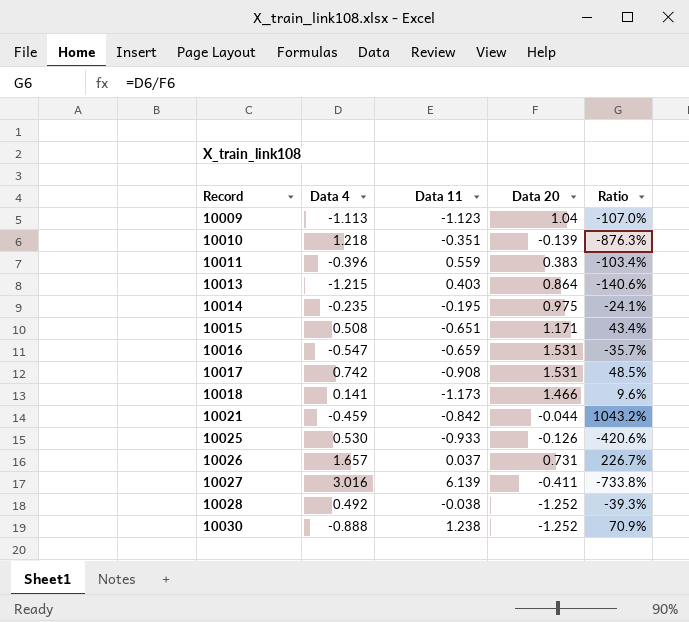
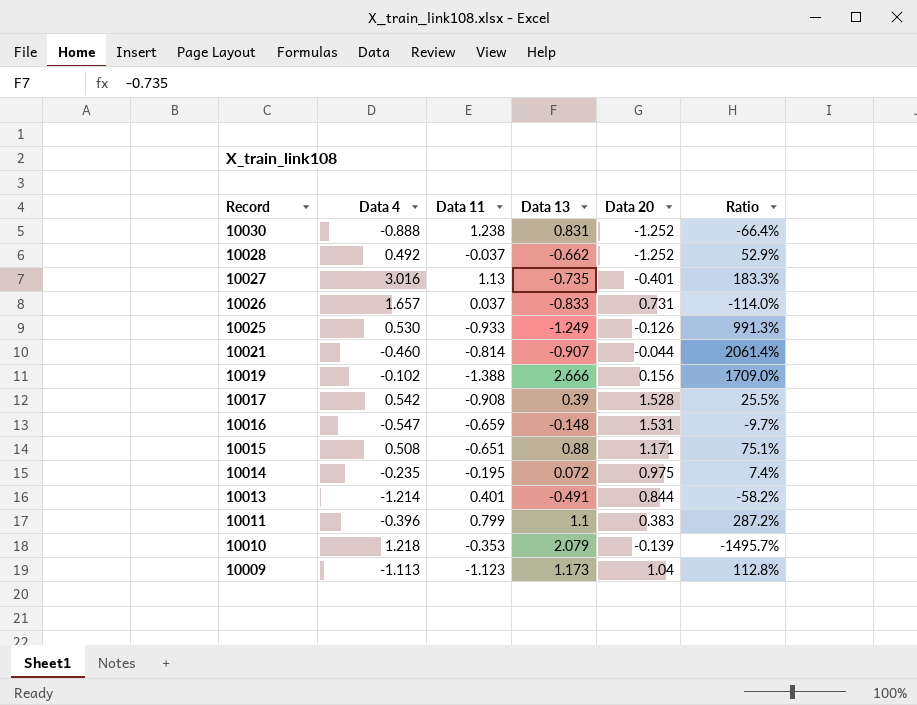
row order: Record ascending -> Record descending
column Data 13 | position: none -> 4
column Ratio | formula: [Data 4] / [Data 20] -> [Data 13] / [Data 20]
row 10018: 0.141 | -1.173 | 1.466 | 9.6% -> none
10028 | Data 11: -0.038 -> -0.037
10027 | Data 11: 6.139 -> 1.13
10027 | Data 20: -0.411 -> -0.401
10021 | Data 4: -0.459 -> -0.460
10021 | Data 11: -0.842 -> -0.814
row 10019: none -> -0.102 | -1.388 | 2.666 | 0.156 | 1709.0%
10017 | Data 4: 0.742 -> 0.542
10017 | Data 20: 1.531 -> 1.528
10013 | Data 4: -1.215 -> -1.214
10013 | Data 11: 0.403 -> 0.401
10013 | Data 20: 0.864 -> 0.844
10011 | Data 11: 0.559 -> 0.799
10010 | Data 11: -0.351 -> -0.353

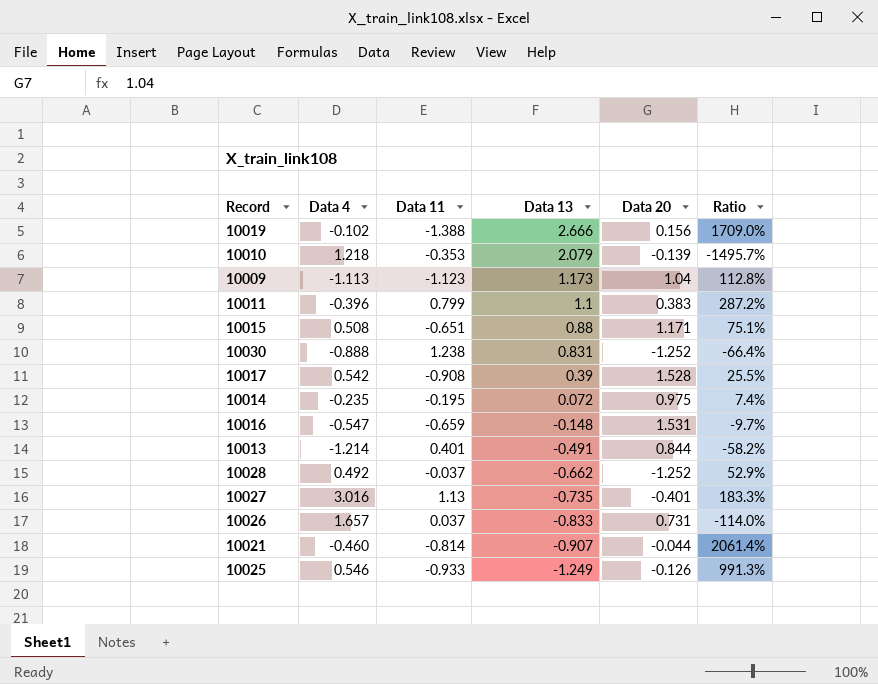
row order: Record descending -> Data 13 descending
10025 | Data 4: 0.530 -> 0.546

